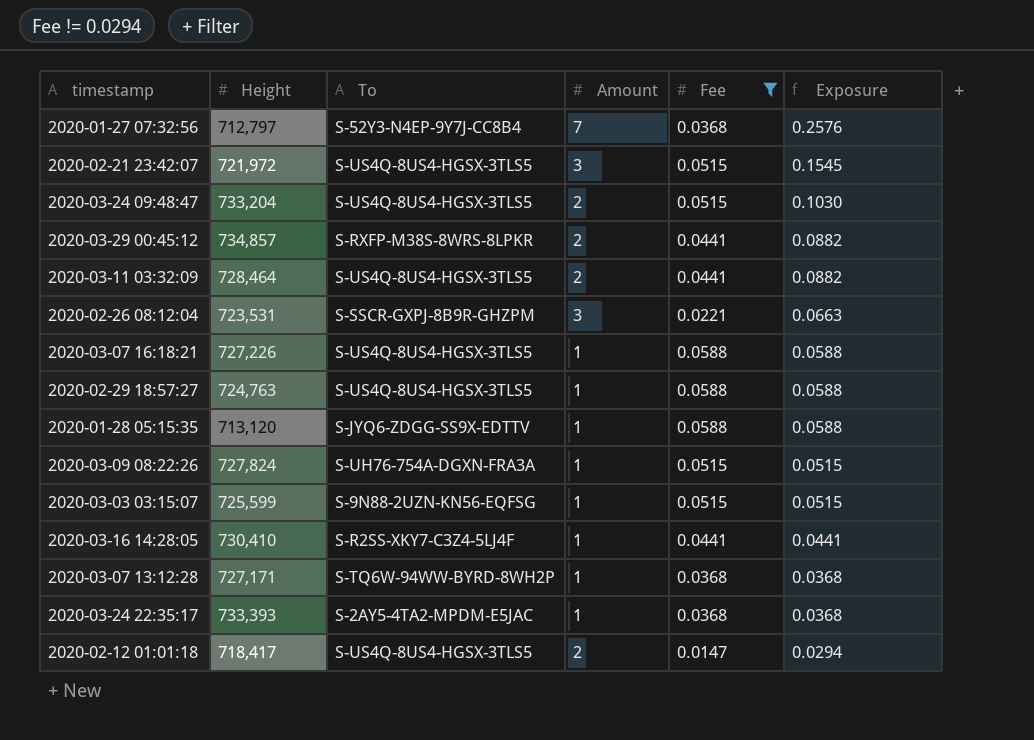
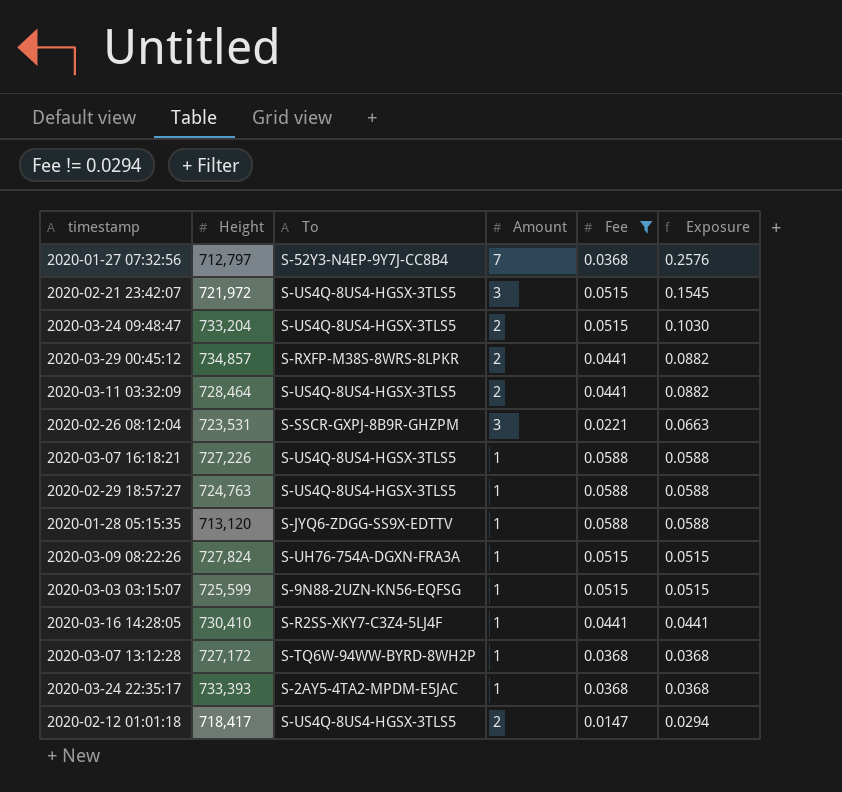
2020-03-07 13:12:28 | Height: 727,171 -> 727,172

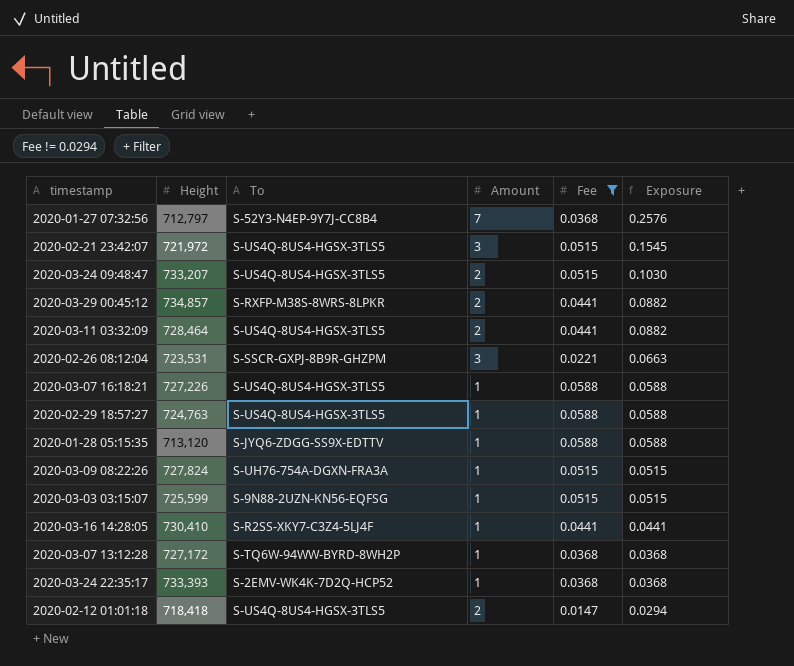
2020-03-24 09:48:47 | Height: 733,204 -> 733,207
2020-03-24 22:35:17 | To: S-2AY5-4TA2-MPDM-E5JAC -> S-2EMV-WK4K-7D2Q-HCP52
2020-02-12 01:01:18 | Height: 718,417 -> 718,418

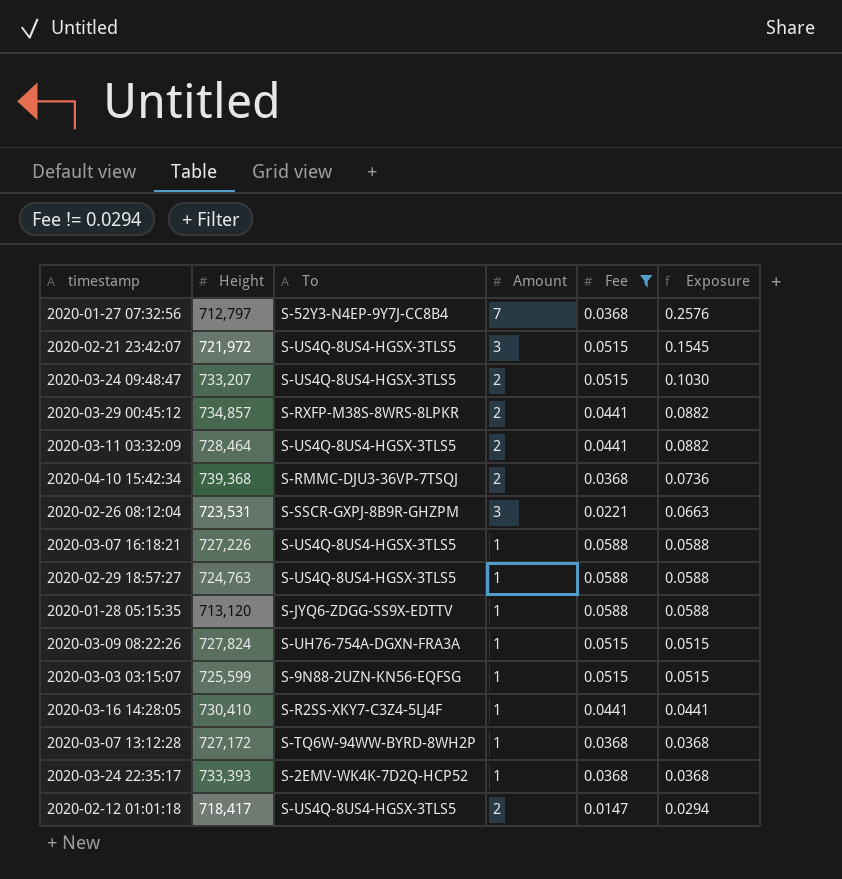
row 2020-04-10 15:42:34: none -> 739,368 | S-RMMC-DJU3-36VP-7TSQJ | 2 | 0.0368 | 0.0736
2020-02-12 01:01:18 | Height: 718,418 -> 718,417

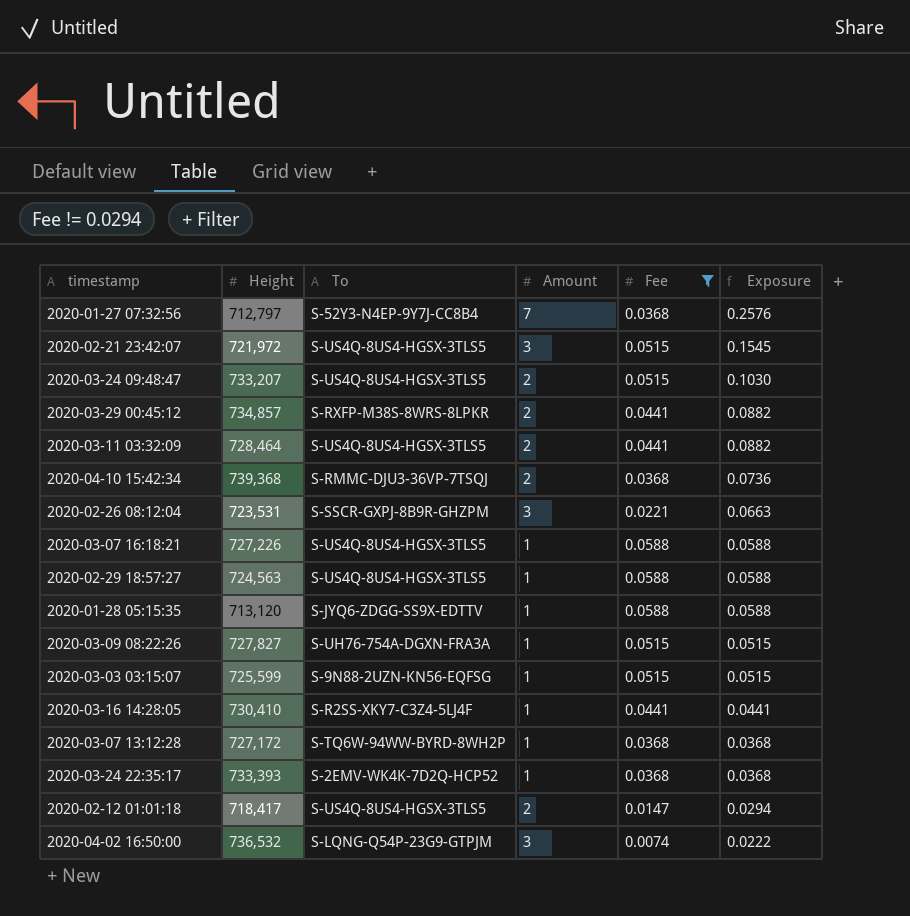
2020-02-29 18:57:27 | Height: 724,763 -> 724,563
2020-03-09 08:22:26 | Height: 727,824 -> 727,827
row 2020-04-02 16:50:00: none -> 736,532 | S-LQNG-Q54P-23G9-GTPJM | 3 | 0.0074 | 0.0222

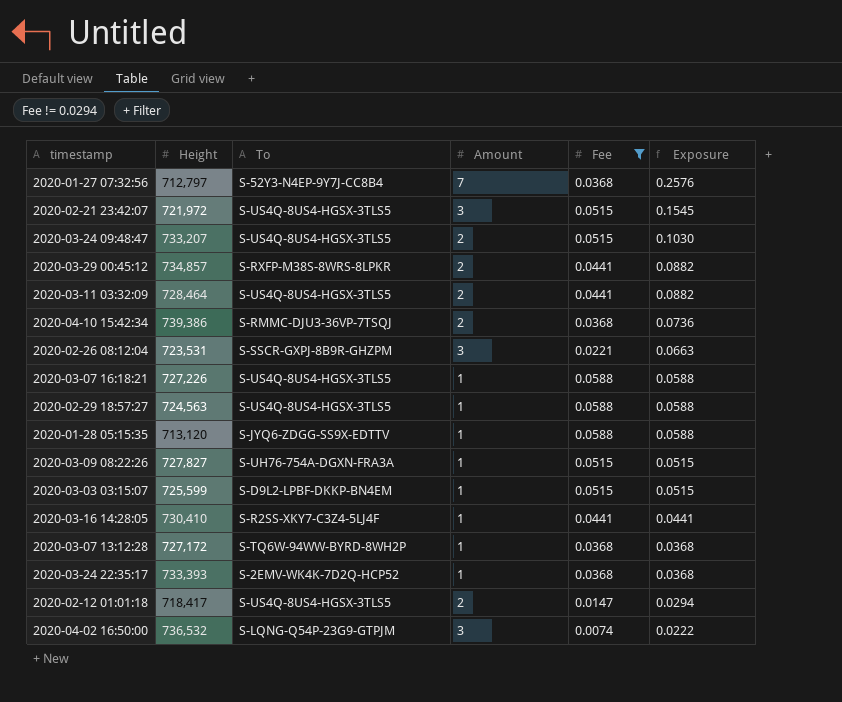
2020-04-10 15:42:34 | Height: 739,368 -> 739,386
2020-03-03 03:15:07 | To: S-9N88-2UZN-KN56-EQFSG -> S-D9L2-LPBF-DKKP-BN4EM

